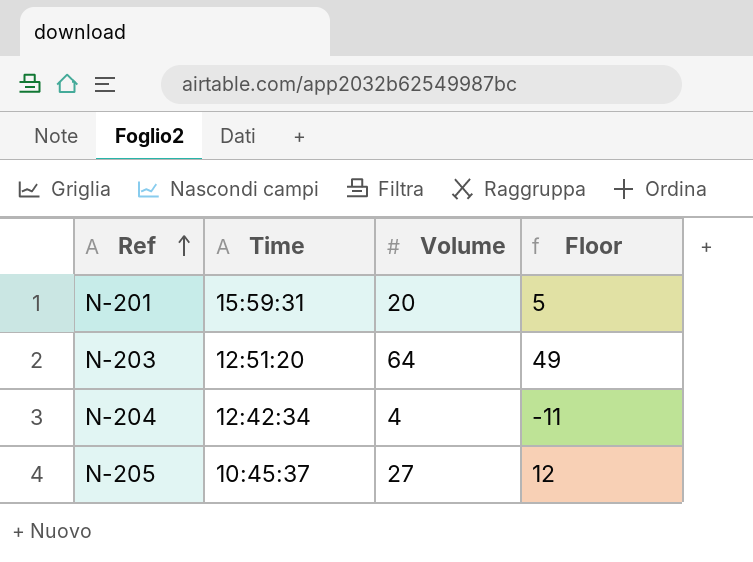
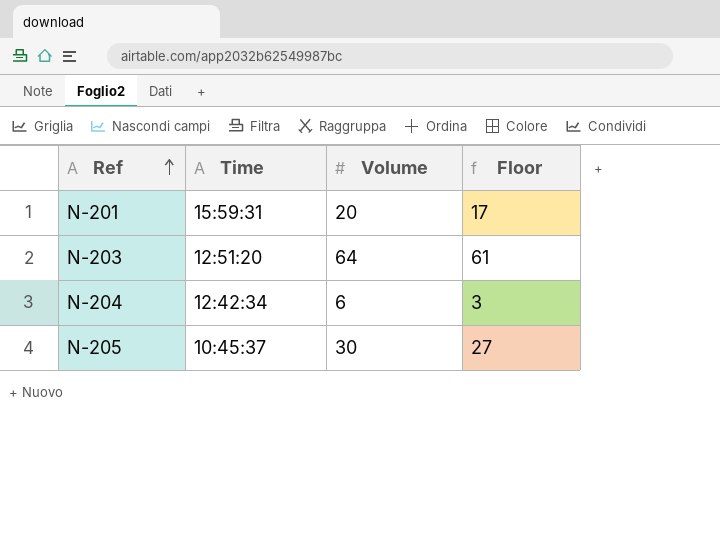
column Floor | formula: [Volume] - 15 -> [Volume] - 3
N-204 | Volume: 4 -> 6
N-205 | Volume: 27 -> 30

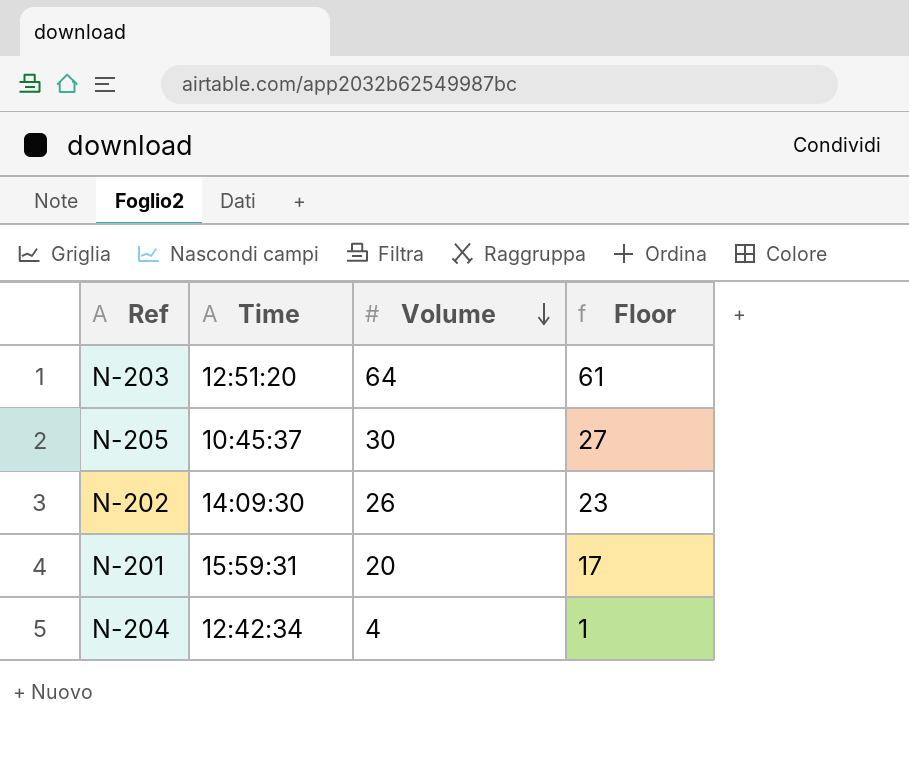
row order: Ref ascending -> Volume descending
row N-202: none -> 14:09:30 | 26 | 23
N-204 | Volume: 6 -> 4
N-204 | Floor: 3 -> 1

